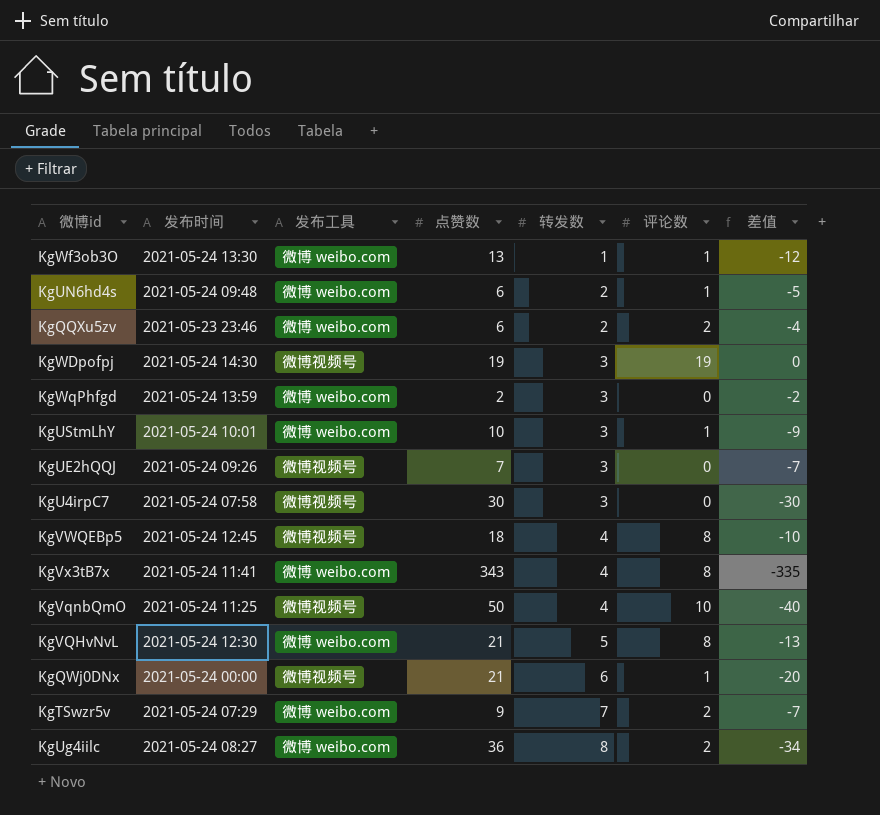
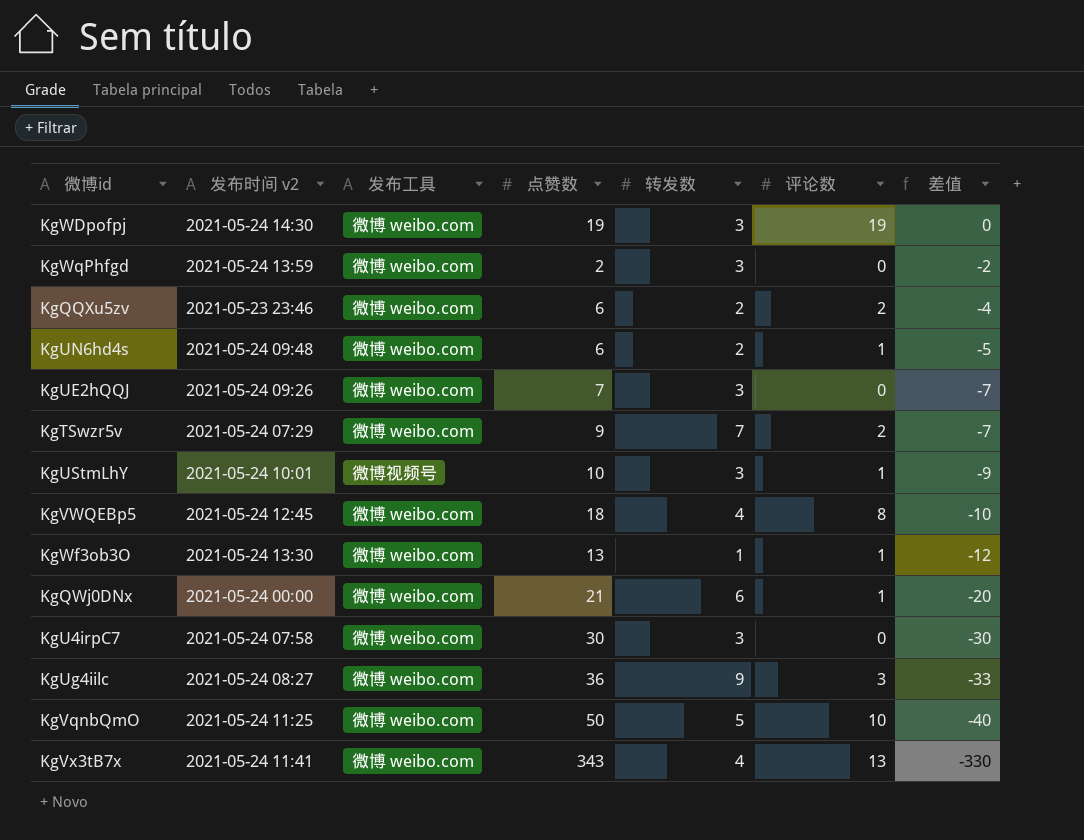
row order: 转发数 ascending -> 差值 descending
column name: 发布时间 -> 发布时间 v2
row KgVQHvNvL: 2021-05-24 12:30 | 微博 weibo.com | 21 | 5 | 8 | -13 -> none
KgWDpofpj | 发布工具: 微博视频号 -> 微博 weibo.com
KgUE2hQQJ | 发布工具: 微博视频号 -> 微博 weibo.com
KgUStmLhY | 发布工具: 微博 weibo.com -> 微博视频号
KgVWQEBp5 | 发布工具: 微博视频号 -> 微博 weibo.com
KgQWj0DNx | 发布工具: 微博视频号 -> 微博 weibo.com
KgU4irpC7 | 发布工具: 微博视频号 -> 微博 weibo.com
KgUg4iilc | 转发数: 8 -> 9
KgUg4iilc | 评论数: 2 -> 3
KgUg4iilc | 差值: -34 -> -33
KgVqnbQmO | 发布工具: 微博视频号 -> 微博 weibo.com
KgVqnbQmO | 转发数: 4 -> 5
KgVx3tB7x | 评论数: 8 -> 13
KgVx3tB7x | 差值: -335 -> -330

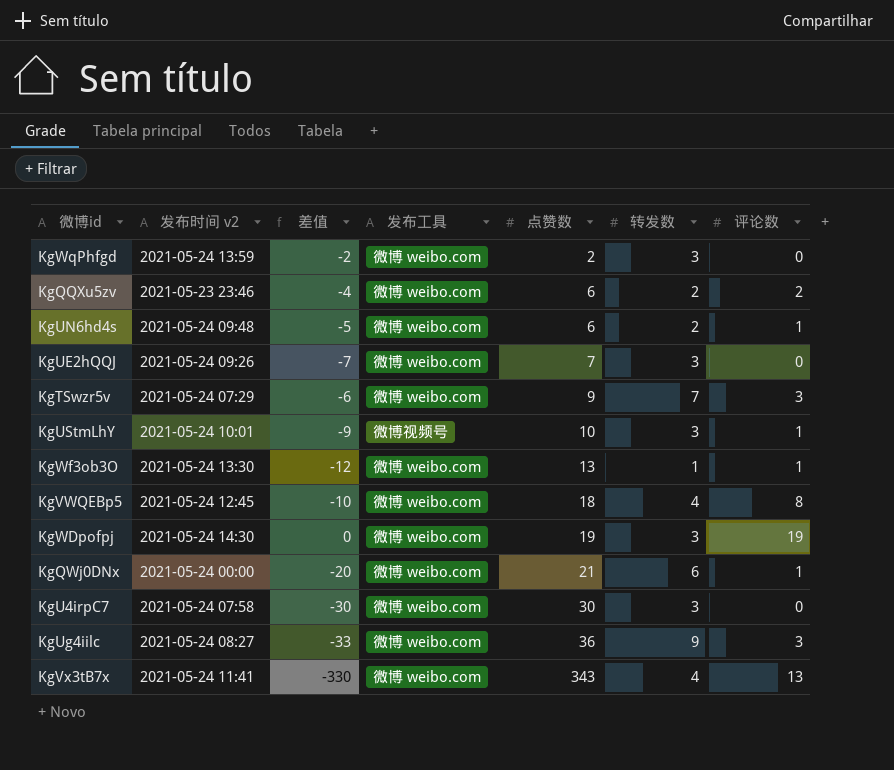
row order: 差值 descending -> 点赞数 ascending
column 差值 | position: 7 -> 3
row KgVqnbQmO: 2021-05-24 11:25 | 微博 weibo.com | 50 | 5 | 10 | -40 -> none
KgTSwzr5v | 差值: -7 -> -6
KgTSwzr5v | 评论数: 2 -> 3

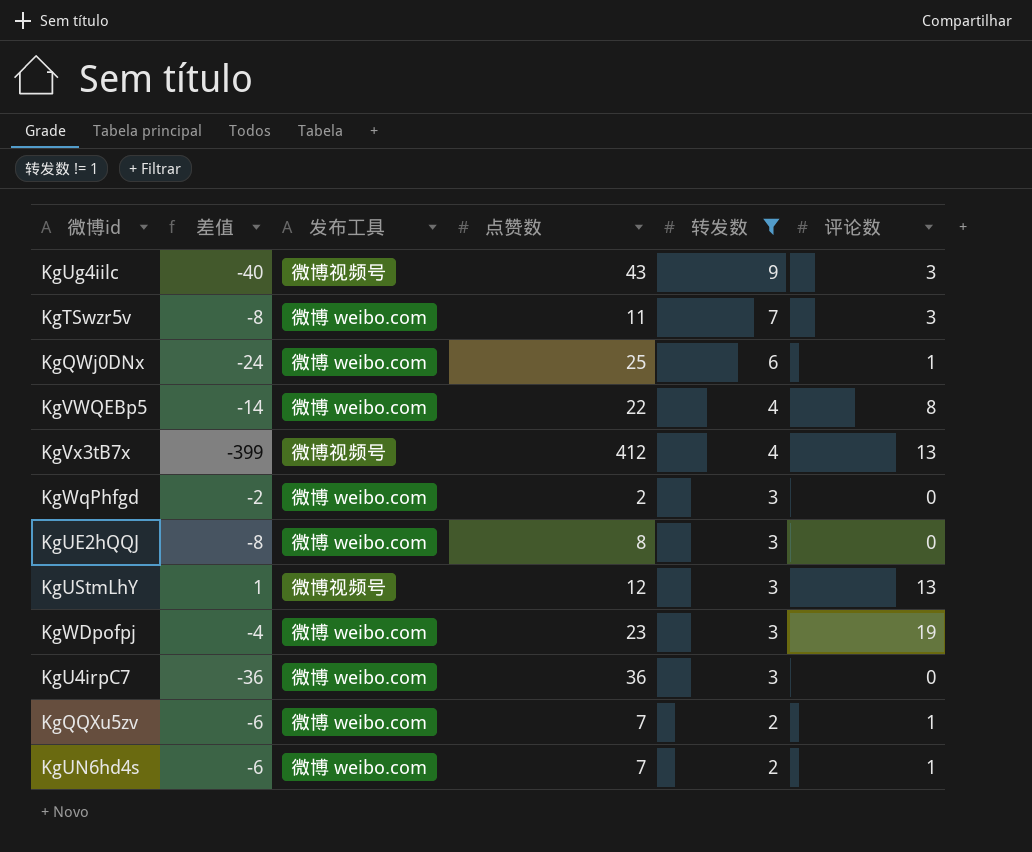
filter: none -> 转发数 != 1
row order: 点赞数 ascending -> 转发数 descending
column 发布时间 v2 | position: 2 -> none
KgUg4iilc | 差值: -33 -> -40
KgUg4iilc | 发布工具: 微博 weibo.com -> 微博视频号
KgUg4iilc | 点赞数: 36 -> 43
KgTSwzr5v | 差值: -6 -> -8
KgTSwzr5v | 点赞数: 9 -> 11
KgQWj0DNx | 差值: -20 -> -24
KgQWj0DNx | 点赞数: 21 -> 25
KgVWQEBp5 | 差值: -10 -> -14
KgVWQEBp5 | 点赞数: 18 -> 22
KgVx3tB7x | 差值: -330 -> -399
KgVx3tB7x | 发布工具: 微博 weibo.com -> 微博视频号
KgVx3tB7x | 点赞数: 343 -> 412
KgUE2hQQJ | 差值: -7 -> -8
KgUE2hQQJ | 点赞数: 7 -> 8
KgUStmLhY | 差值: -9 -> 1
KgUStmLhY | 点赞数: 10 -> 12
KgUStmLhY | 评论数: 1 -> 13
KgWDpofpj | 差值: 0 -> -4
KgWDpofpj | 点赞数: 19 -> 23
KgU4irpC7 | 差值: -30 -> -36
KgU4irpC7 | 点赞数: 30 -> 36
KgQQXu5zv | 差值: -4 -> -6
KgQQXu5zv | 点赞数: 6 -> 7
KgQQXu5zv | 评论数: 2 -> 1
KgUN6hd4s | 差值: -5 -> -6
KgUN6hd4s | 点赞数: 6 -> 7

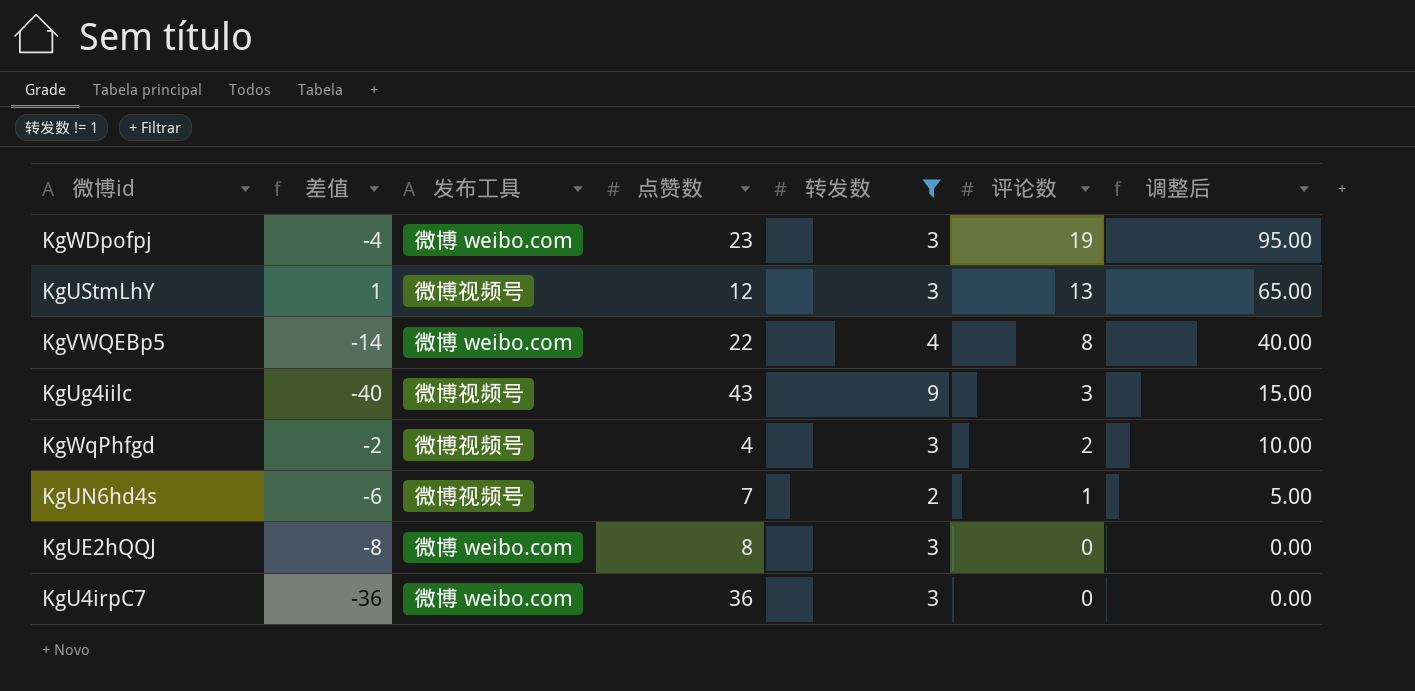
row order: 转发数 descending -> 评论数 descending
column 调整后 | formula: none -> [评论数] * 5
row KgTSwzr5v: -8 | 微博 weibo.com | 11 | 7 | 3 -> none
row KgQWj0DNx: -24 | 微博 weibo.com | 25 | 6 | 1 -> none
row KgVx3tB7x: -399 | 微博视频号 | 412 | 4 | 13 -> none
row KgQQXu5zv: -6 | 微博 weibo.com | 7 | 2 | 1 -> none
KgWqPhfgd | 发布工具: 微博 weibo.com -> 微博视频号
KgWqPhfgd | 点赞数: 2 -> 4
KgWqPhfgd | 评论数: 0 -> 2
KgUN6hd4s | 发布工具: 微博 weibo.com -> 微博视频号

